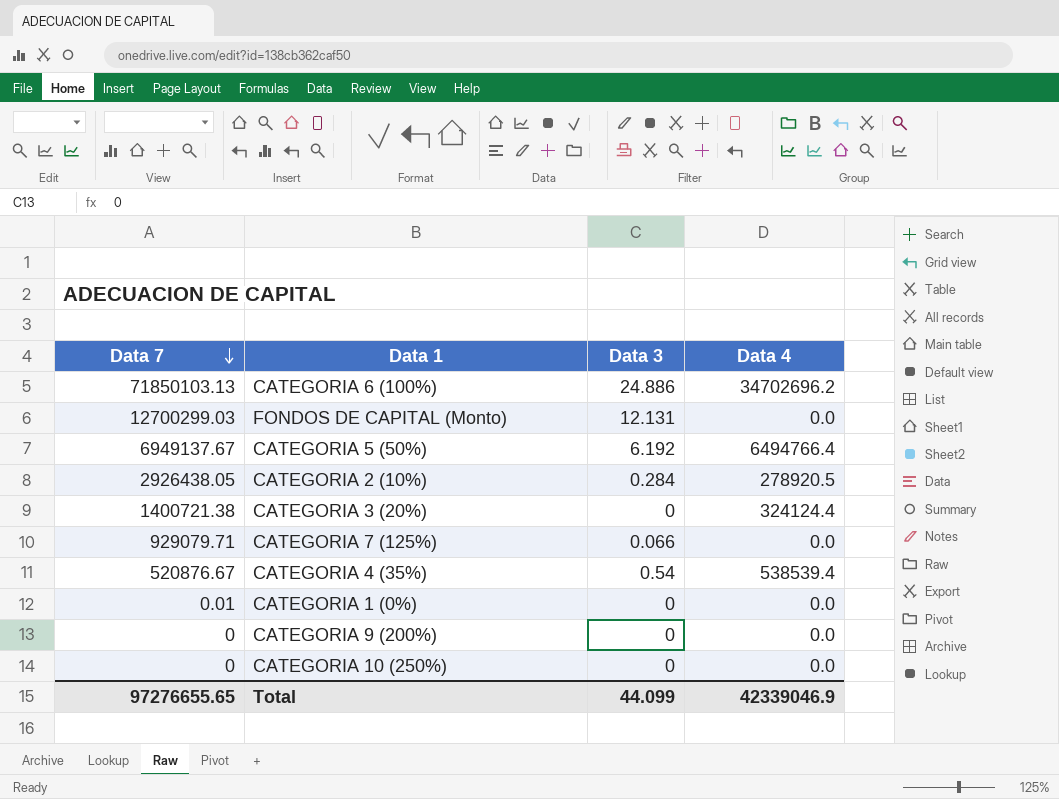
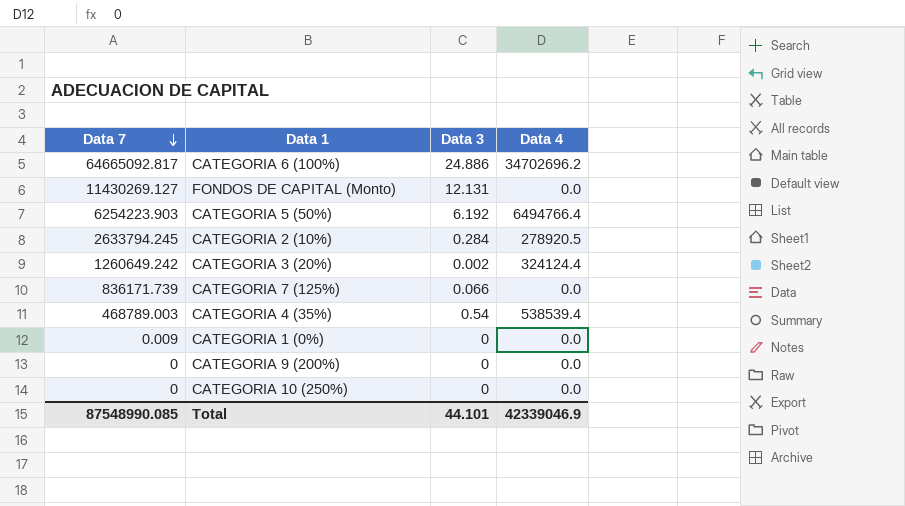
CATEGORIA 6 (100%) | Data 7: 71850103.13 -> 64665092.817
FONDOS DE CAPITAL (Monto) | Data 7: 12700299.03 -> 11430269.127
CATEGORIA 5 (50%) | Data 7: 6949137.67 -> 6254223.903
CATEGORIA 2 (10%) | Data 7: 2926438.05 -> 2633794.245
CATEGORIA 3 (20%) | Data 7: 1400721.38 -> 1260649.242
CATEGORIA 3 (20%) | Data 3: 0 -> 0.002
CATEGORIA 7 (125%) | Data 7: 929079.71 -> 836171.739
CATEGORIA 4 (35%) | Data 7: 520876.67 -> 468789.003
CATEGORIA 1 (0%) | Data 7: 0.01 -> 0.009
Total | Data 7: 97276655.65 -> 87548990.085
Total | Data 3: 44.099 -> 44.101

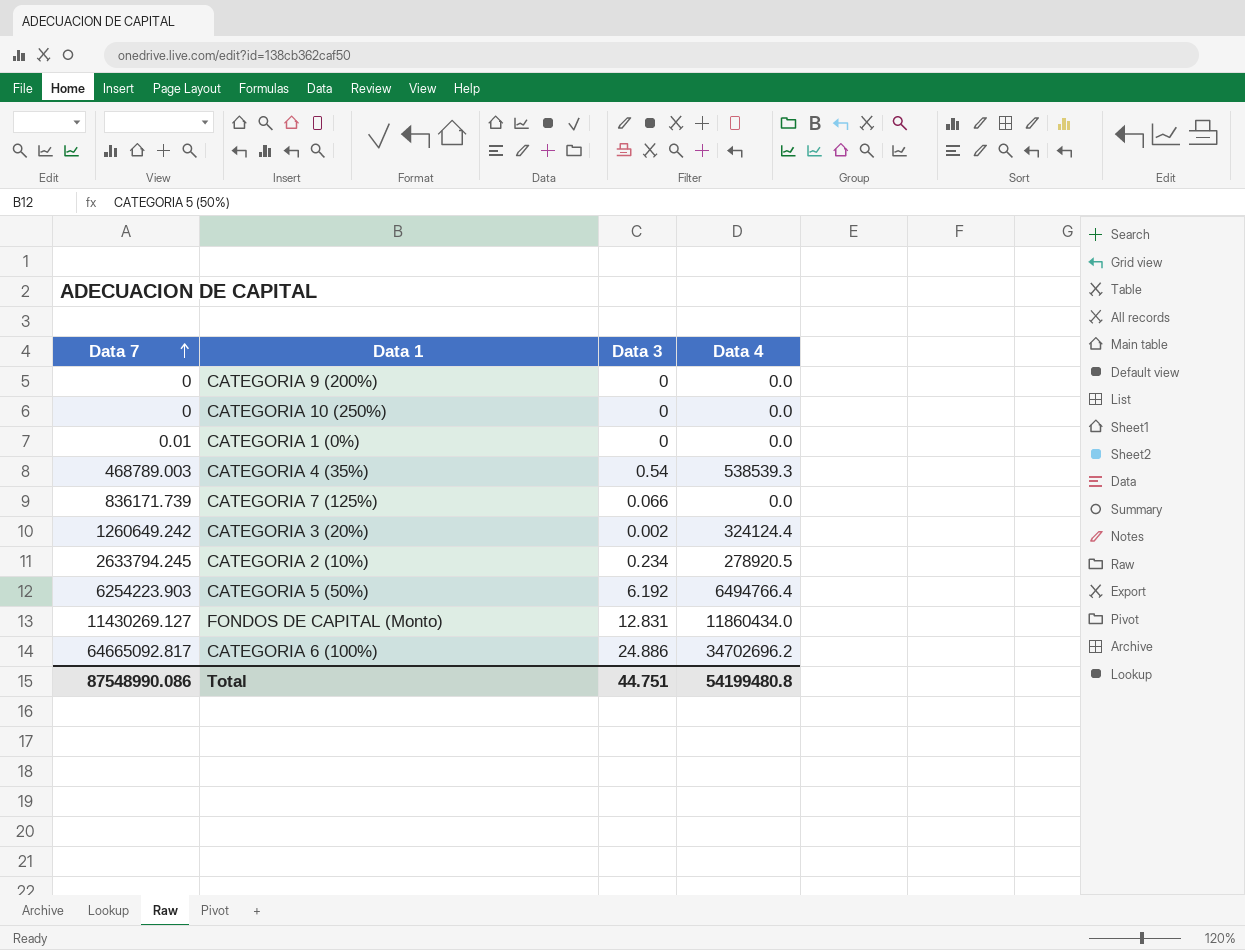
row order: Data 7 descending -> Data 7 ascending
CATEGORIA 1 (0%) | Data 7: 0.009 -> 0.01
CATEGORIA 4 (35%) | Data 4: 538539.4 -> 538539.3
CATEGORIA 2 (10%) | Data 3: 0.284 -> 0.234
FONDOS DE CAPITAL (Monto) | Data 3: 12.131 -> 12.831
FONDOS DE CAPITAL (Monto) | Data 4: 0.0 -> 11860434.0
Total | Data 7: 87548990.085 -> 87548990.086
Total | Data 3: 44.101 -> 44.751
Total | Data 4: 42339046.9 -> 54199480.8

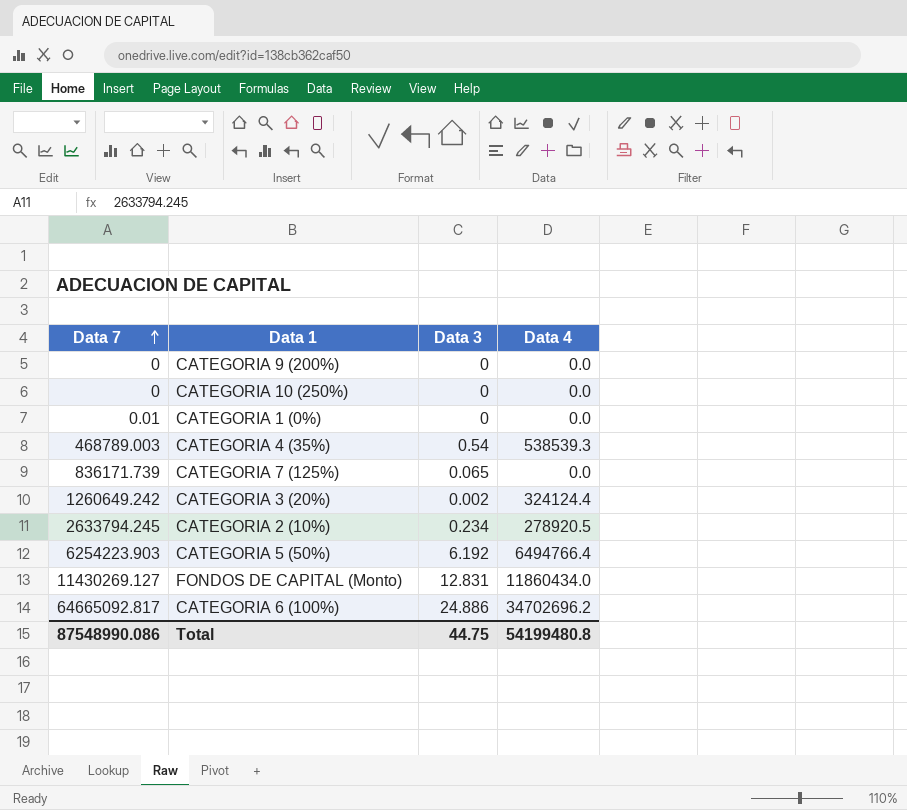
CATEGORIA 7 (125%) | Data 3: 0.066 -> 0.065
Total | Data 3: 44.751 -> 44.75

